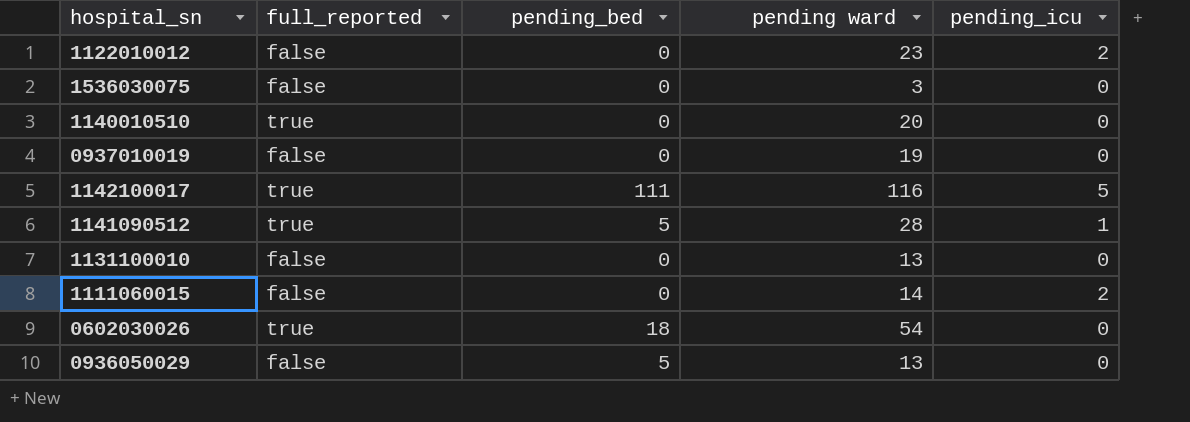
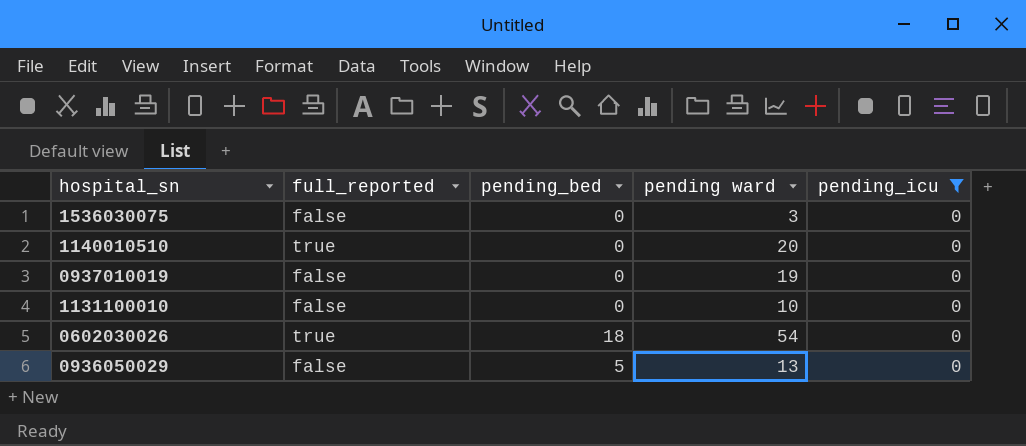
filter: none -> pending_icu = 0
1131100010 | pending ward: 13 -> 10

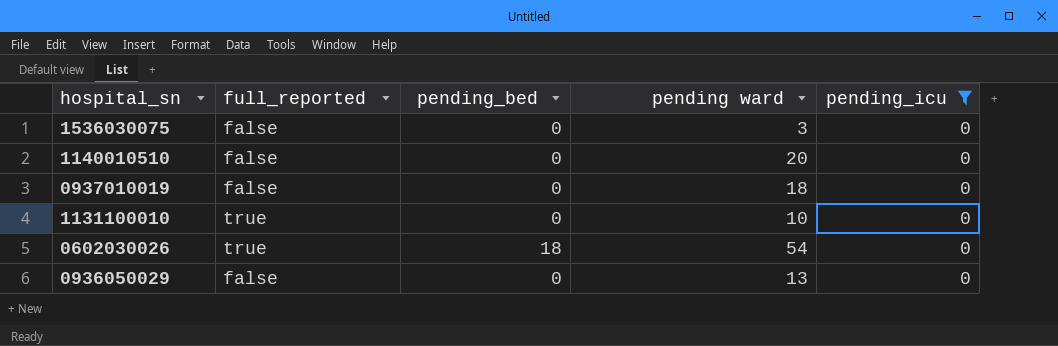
1140010510 | full_reported: true -> false
0937010019 | pending ward: 19 -> 18
1131100010 | full_reported: false -> true
0936050029 | pending_bed: 5 -> 0

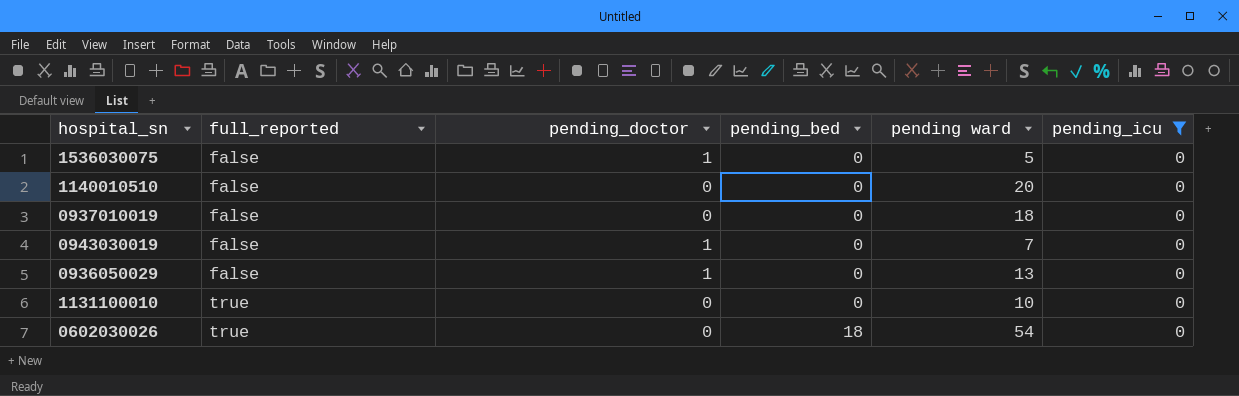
row order: none -> full_reported ascending
column pending_doctor | position: none -> 3
1536030075 | pending ward: 3 -> 5
row 0943030019: none -> false | 1 | 0 | 7 | 0

